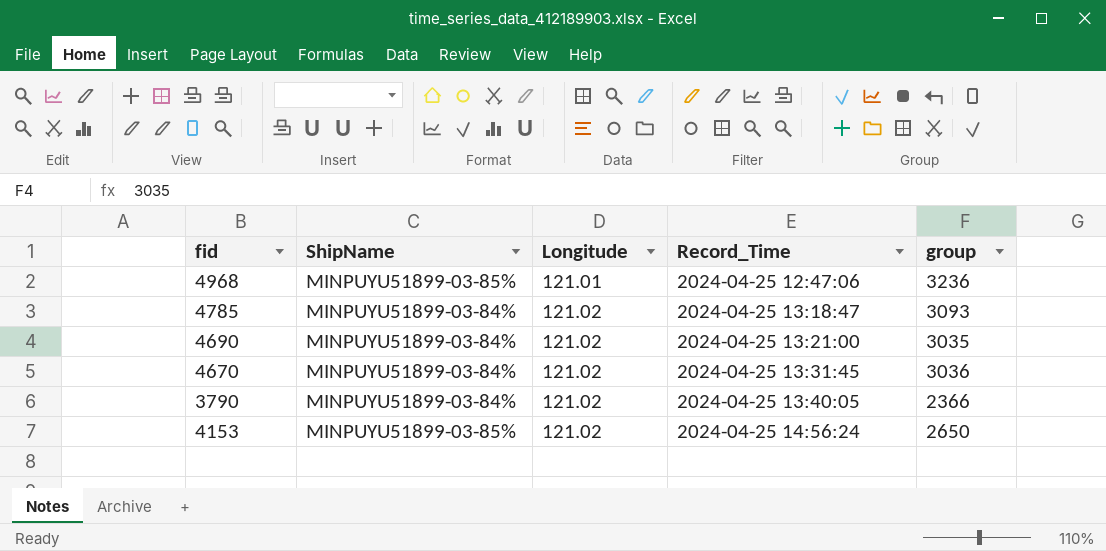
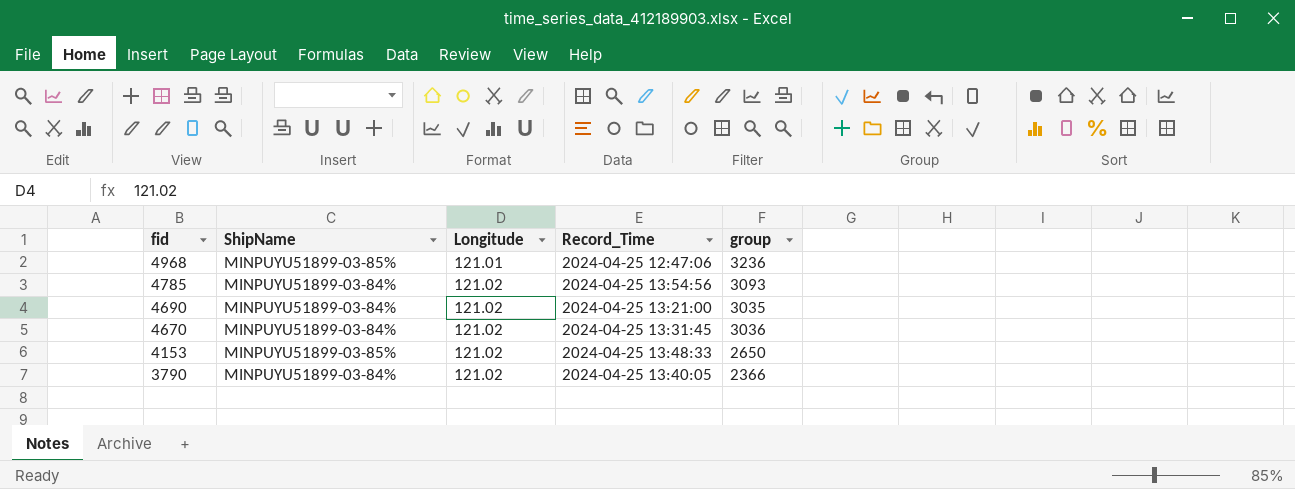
row order: Longitude ascending -> fid descending
4785 | Record_Time: 2024-04-25 13:18:47 -> 2024-04-25 13:54:56
4153 | Record_Time: 2024-04-25 14:56:24 -> 2024-04-25 13:48:33

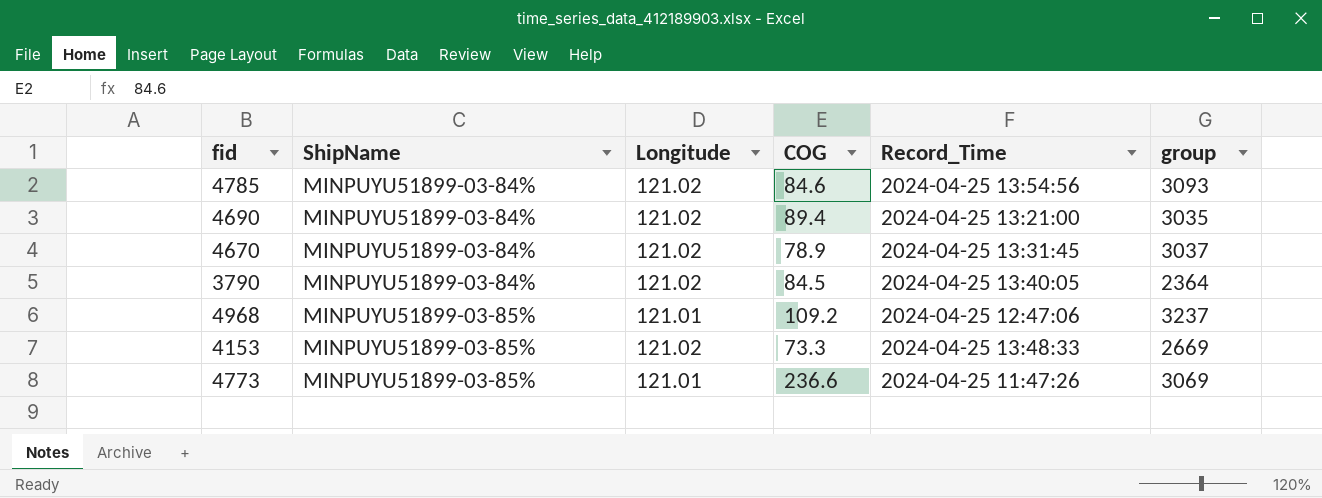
row order: fid descending -> ShipName ascending
column COG | position: none -> 4
4670 | group: 3036 -> 3037
3790 | group: 2366 -> 2364
4968 | group: 3236 -> 3237
4153 | group: 2650 -> 2669
row 4773: none -> MINPUYU51899-03-85% | 121.01 | 236.6 | 2024-04-25 11:47:26 | 3069

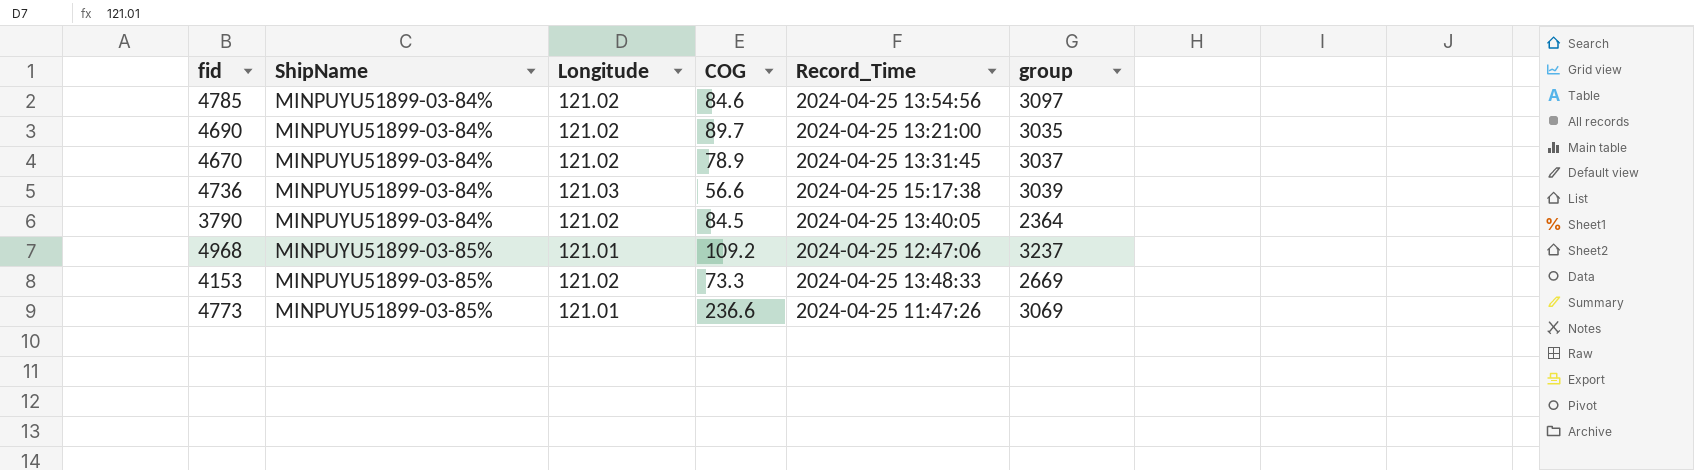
4785 | group: 3093 -> 3097
4690 | COG: 89.4 -> 89.7
row 4736: none -> MINPUYU51899-03-84% | 121.03 | 56.6 | 2024-04-25 15:17:38 | 3039

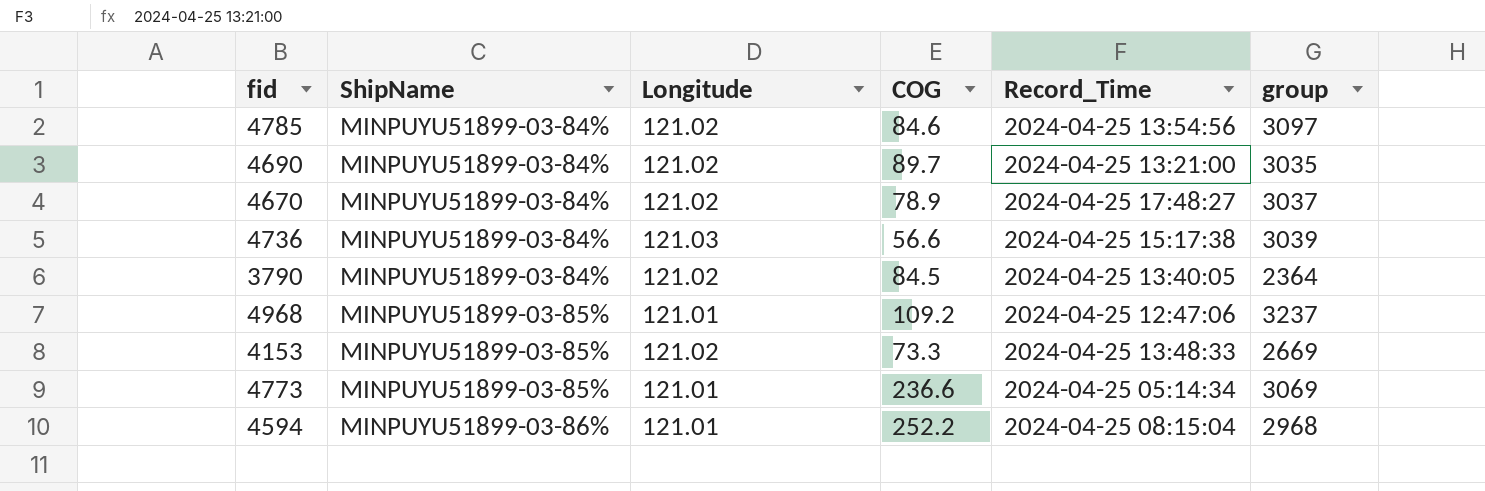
4670 | Record_Time: 2024-04-25 13:31:45 -> 2024-04-25 17:48:27
4773 | Record_Time: 2024-04-25 11:47:26 -> 2024-04-25 05:14:34
row 4594: none -> MINPUYU51899-03-86% | 121.01 | 252.2 | 2024-04-25 08:15:04 | 2968

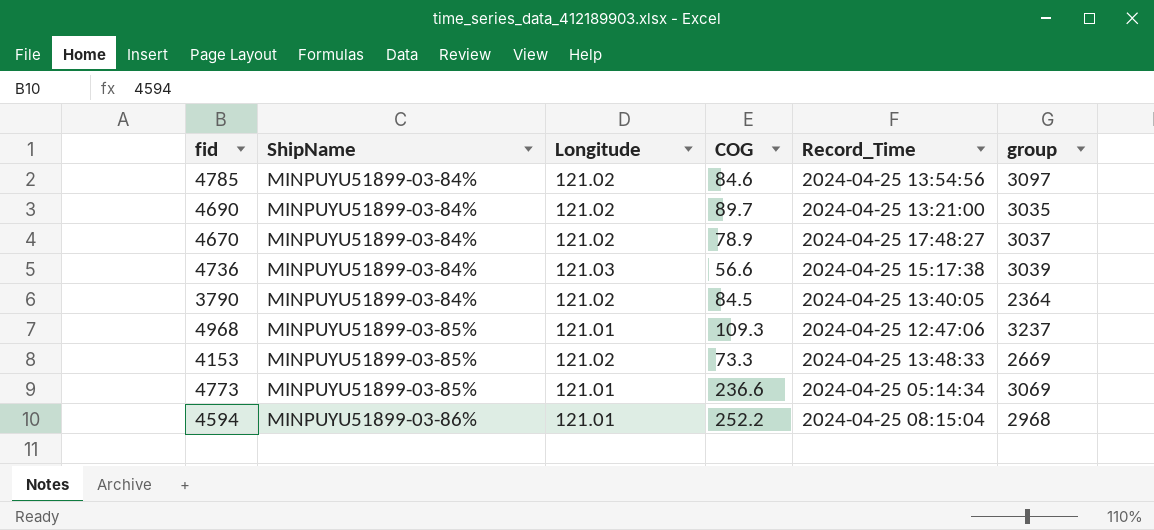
4968 | COG: 109.2 -> 109.3

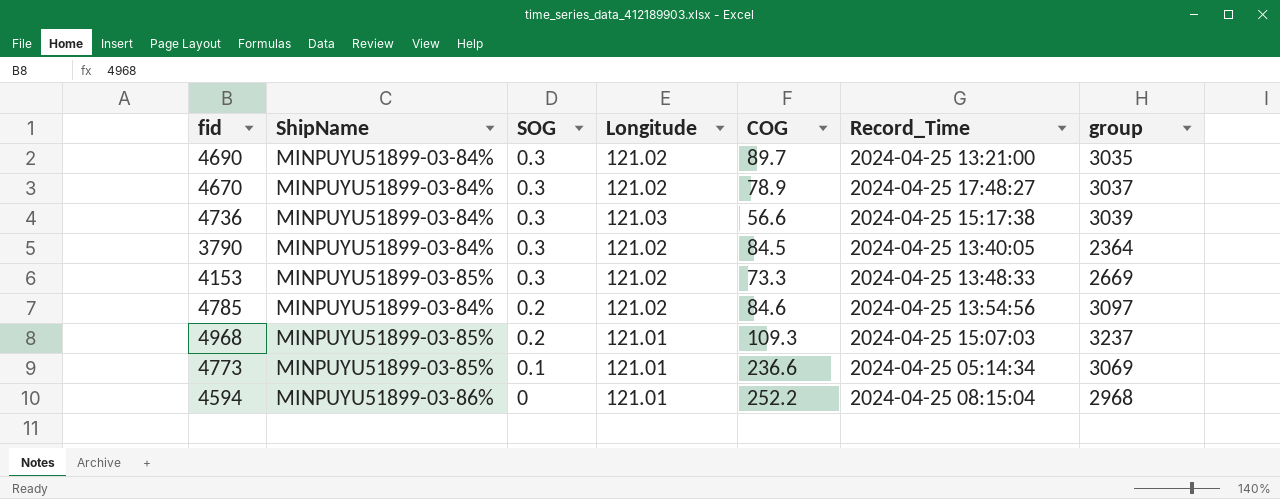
row order: ShipName ascending -> SOG descending
column SOG | position: none -> 3
4968 | Record_Time: 2024-04-25 12:47:06 -> 2024-04-25 15:07:03

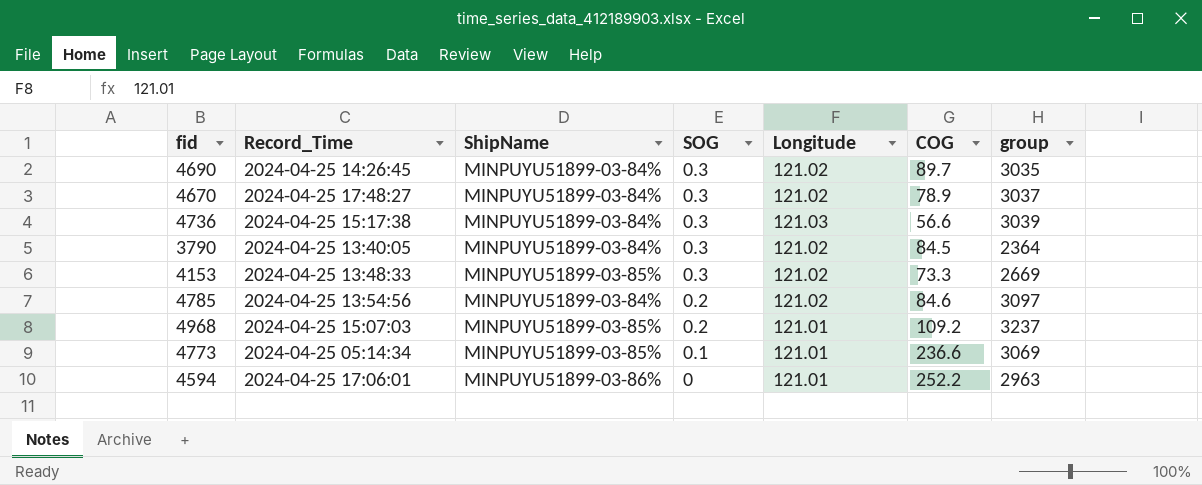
column Record_Time | position: 6 -> 2
4690 | Record_Time: 2024-04-25 13:21:00 -> 2024-04-25 14:26:45
4968 | COG: 109.3 -> 109.2
4594 | Record_Time: 2024-04-25 08:15:04 -> 2024-04-25 17:06:01
4594 | group: 2968 -> 2963

